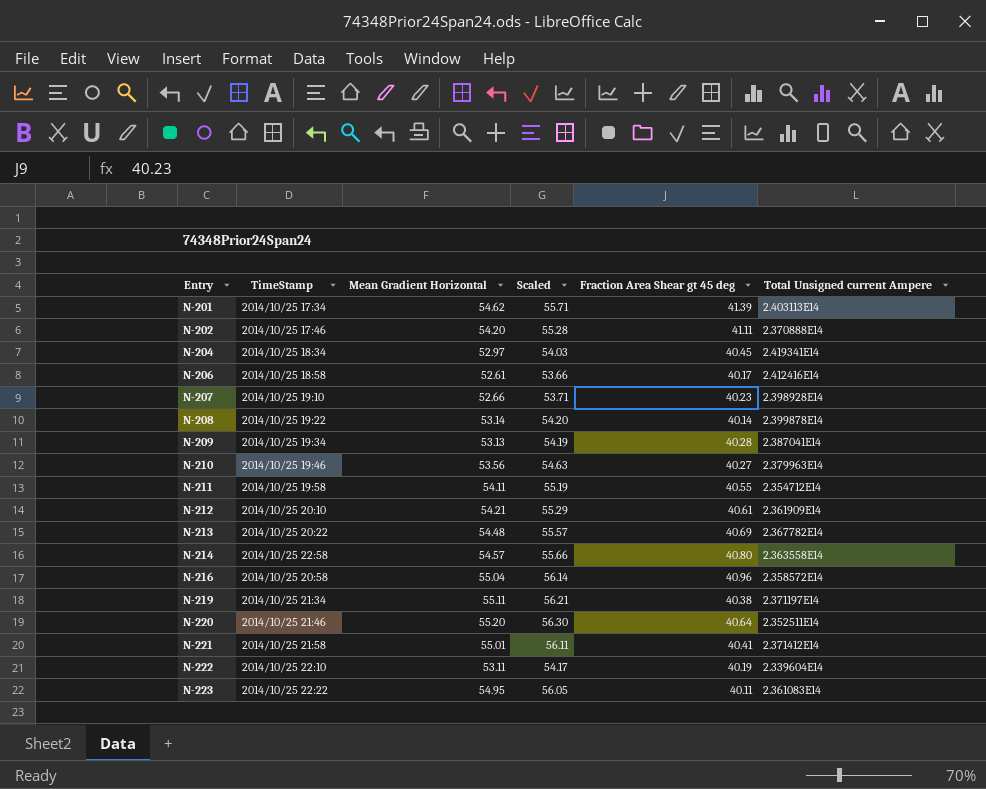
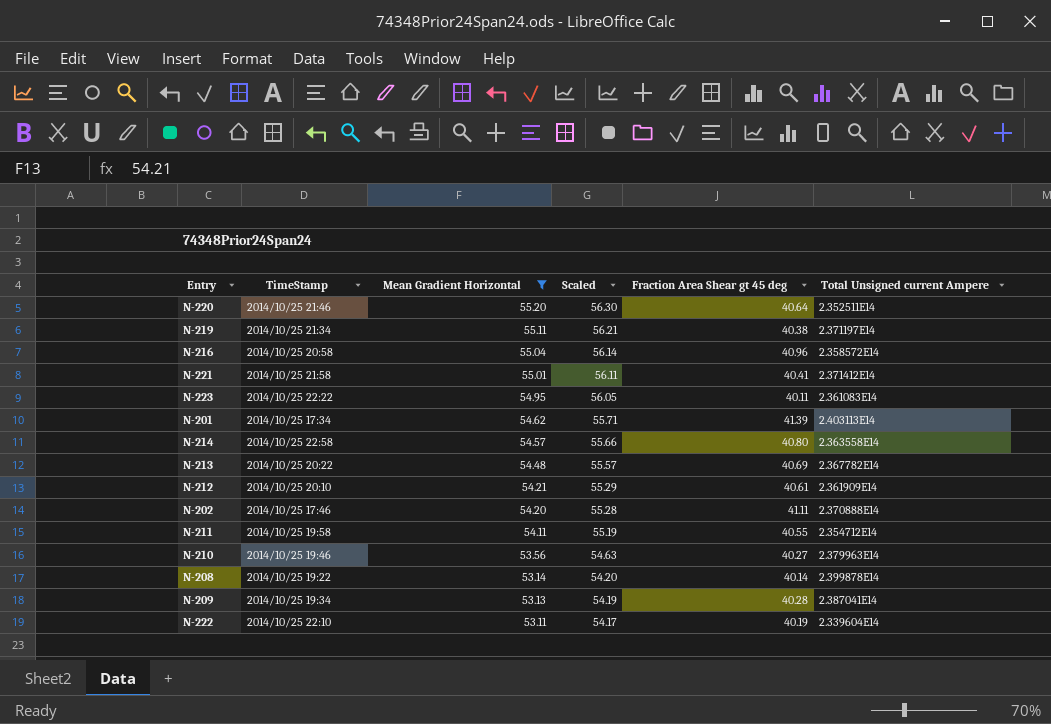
filter: none -> Mean Gradient Horizontal >= 53.11
row order: Entry ascending -> Mean Gradient Horizontal descending

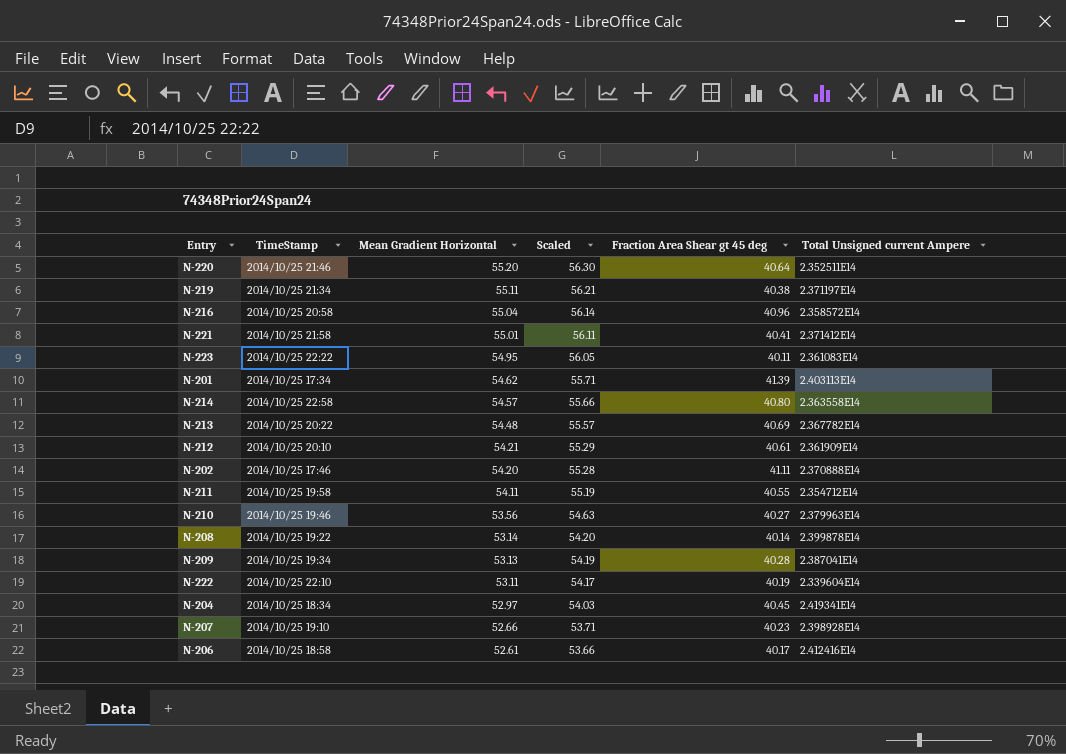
filter: Mean Gradient Horizontal >= 53.11 -> none

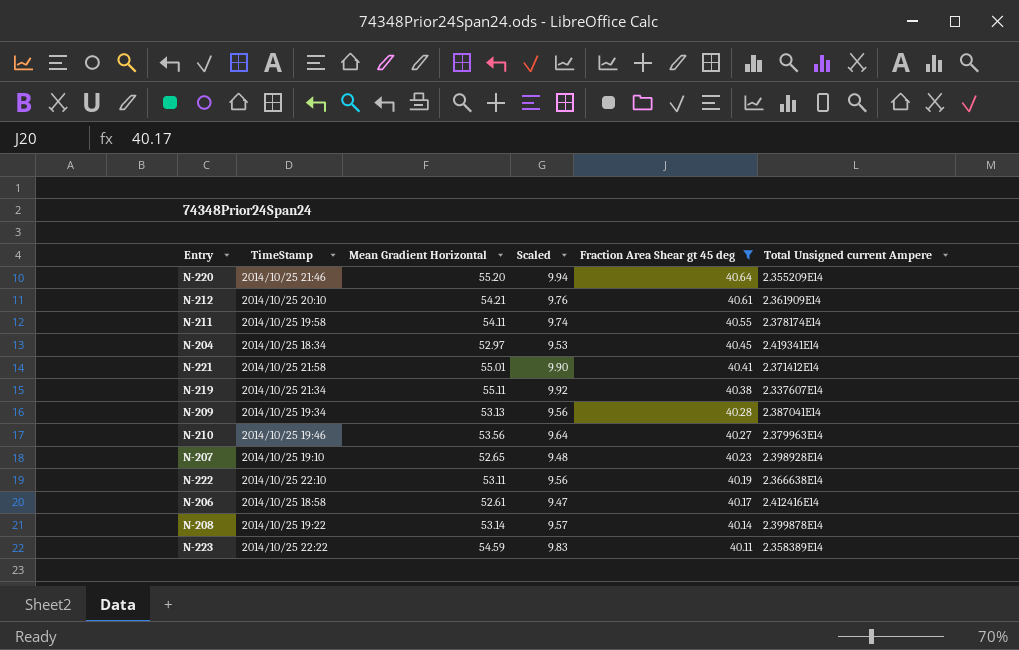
filter: none -> Fraction Area Shear gt 45 deg <= 40.64
row order: Mean Gradient Horizontal descending -> Fraction Area Shear gt 45 deg descending
column Scaled | formula: [Mean Gradient Horizontal] * 1.02 -> [Mean Gradient Horizontal] * 0.18
N-220 | Total Unsigned current Ampere: 2.352511E14 -> 2.355209E14
N-211 | Total Unsigned current Ampere: 2.354712E14 -> 2.378174E14
N-219 | Total Unsigned current Ampere: 2.371197E14 -> 2.337607E14
N-207 | Mean Gradient Horizontal: 52.66 -> 52.65
N-222 | Total Unsigned current Ampere: 2.339604E14 -> 2.366638E14
N-223 | Mean Gradient Horizontal: 54.95 -> 54.59
N-223 | Total Unsigned current Ampere: 2.361083E14 -> 2.358389E14

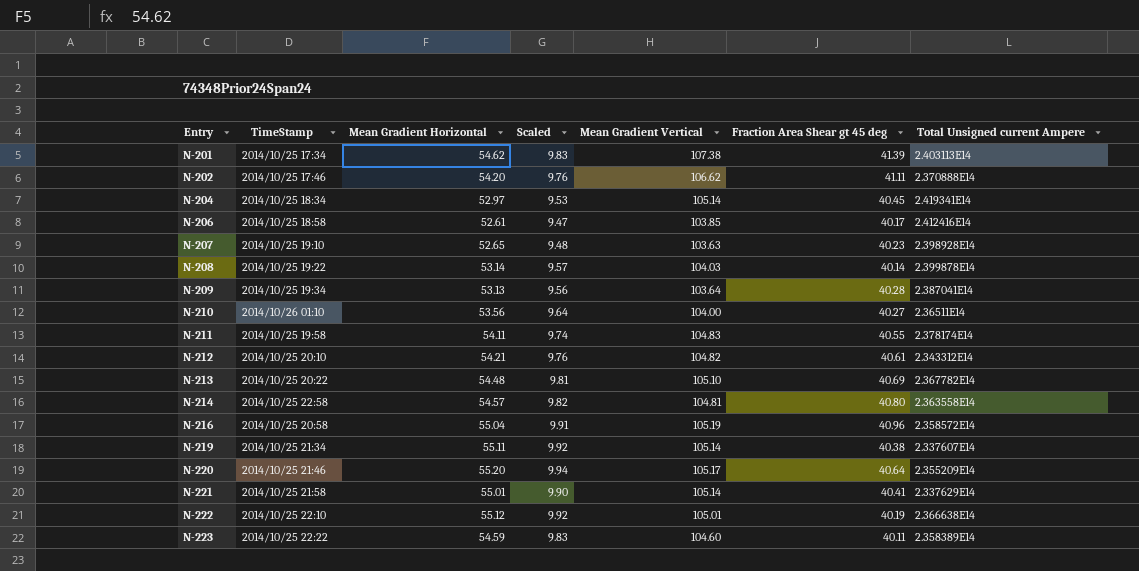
filter: Fraction Area Shear gt 45 deg <= 40.64 -> none
row order: Fraction Area Shear gt 45 deg descending -> Entry ascending
column Mean Gradient Vertical | position: none -> 5
N-210 | TimeStamp: 2014/10/25 19:46 -> 2014/10/26 01:10
N-210 | Total Unsigned current Ampere: 2.379963E14 -> 2.36511E14
N-212 | Total Unsigned current Ampere: 2.361909E14 -> 2.343312E14
N-221 | Total Unsigned current Ampere: 2.371412E14 -> 2.337629E14
N-222 | Mean Gradient Horizontal: 53.11 -> 55.12
N-222 | Scaled: 9.56 -> 9.92

